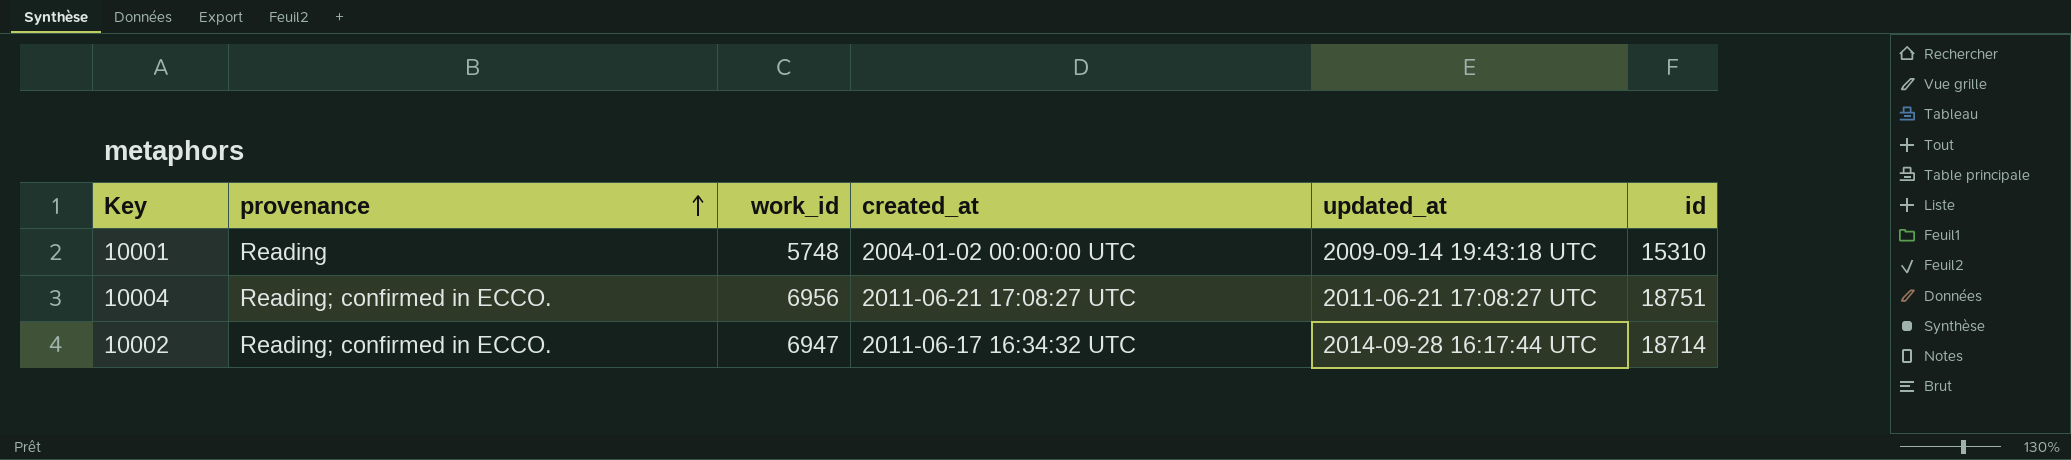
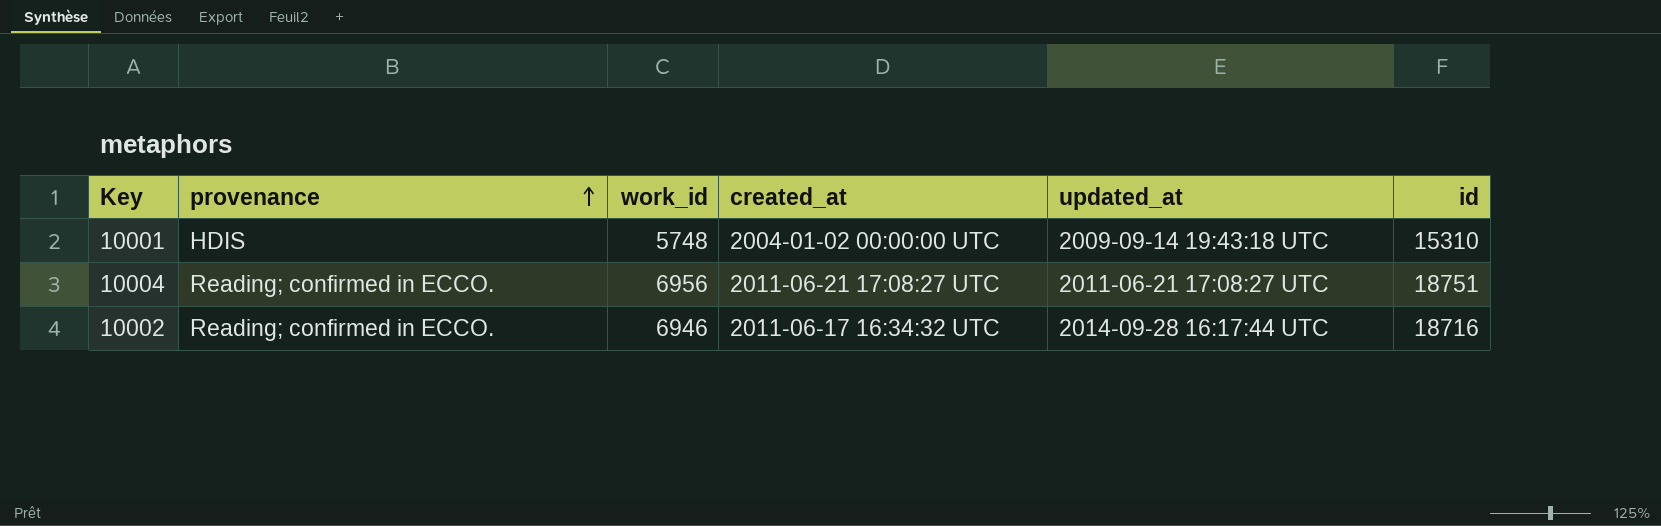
10001 | provenance: Reading -> HDIS
10002 | work_id: 6947 -> 6946
10002 | id: 18714 -> 18716

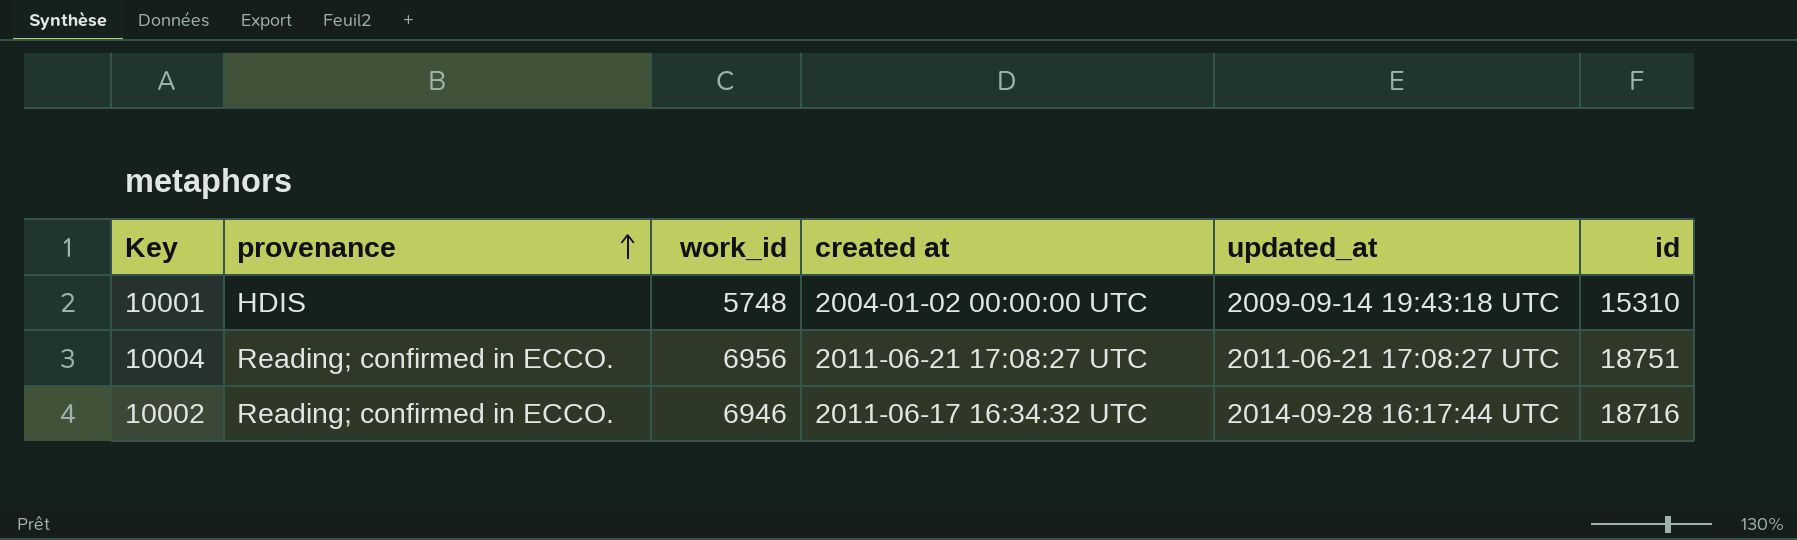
column name: created_at -> created at

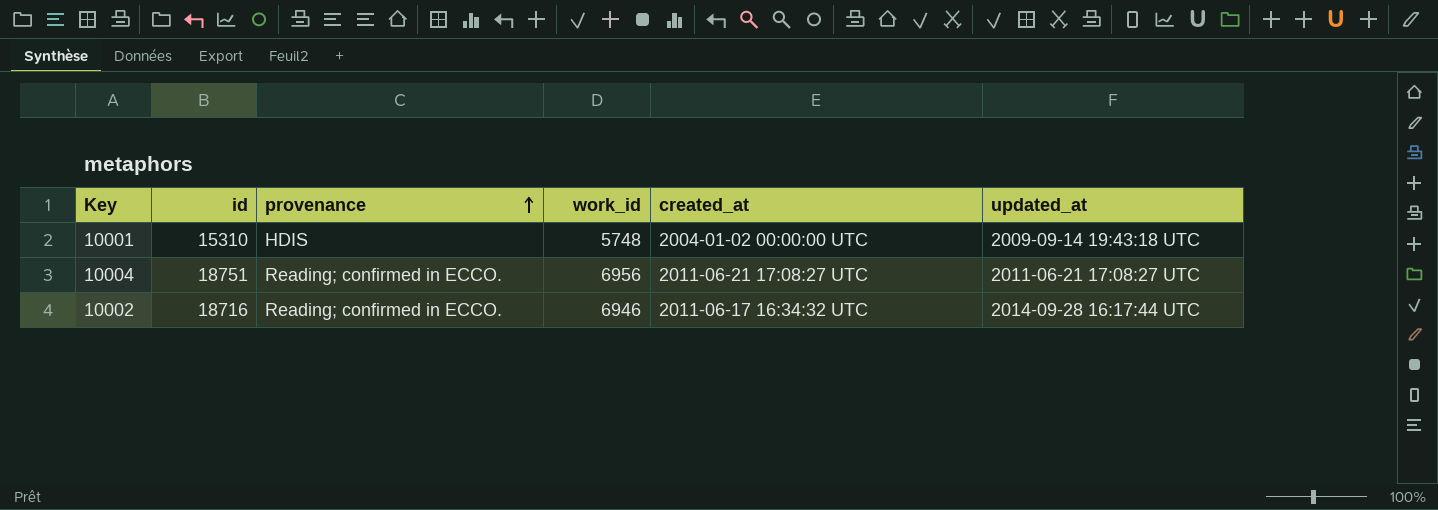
column id | position: 6 -> 2
column name: created at -> created_at

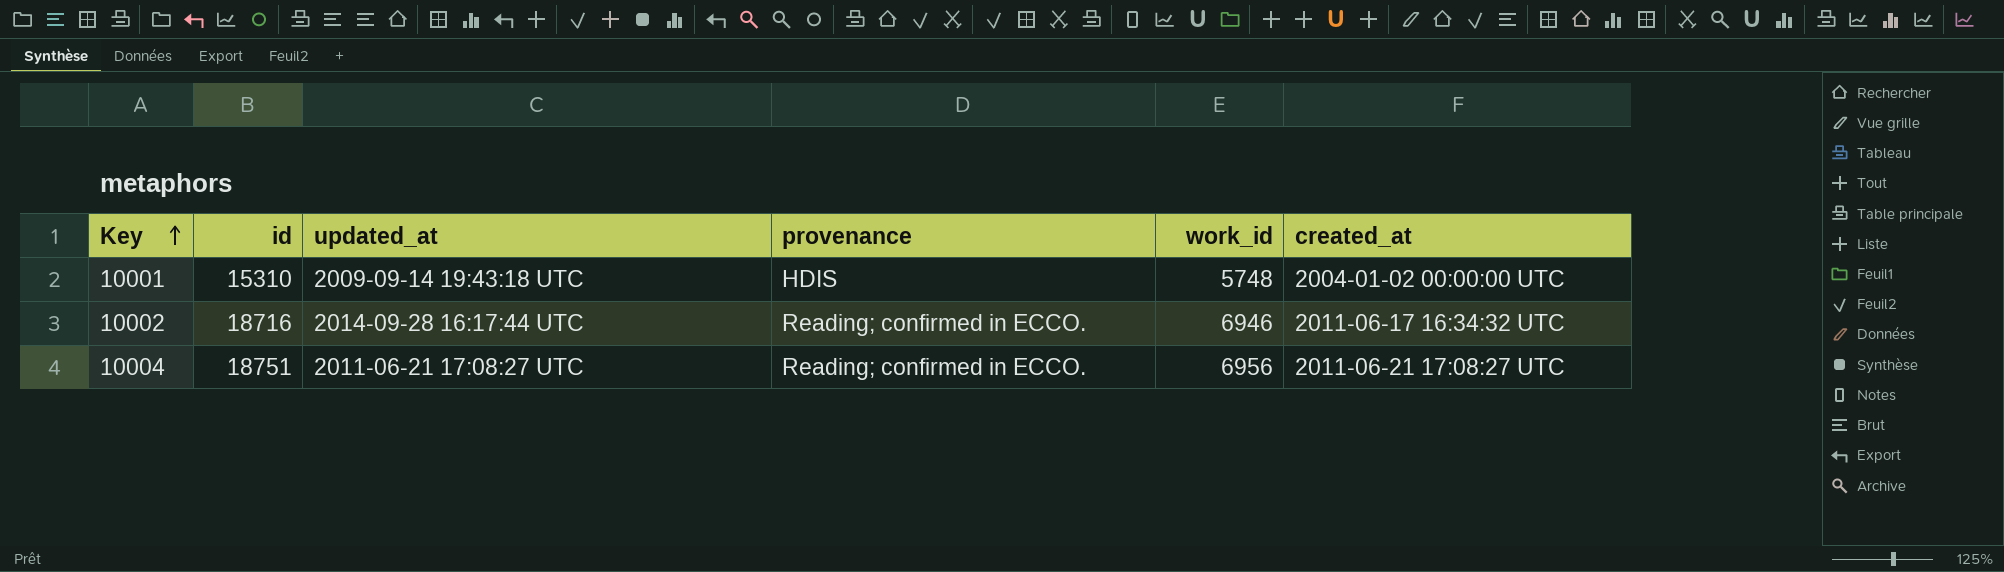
row order: provenance ascending -> Key ascending
column updated_at | position: 6 -> 3

